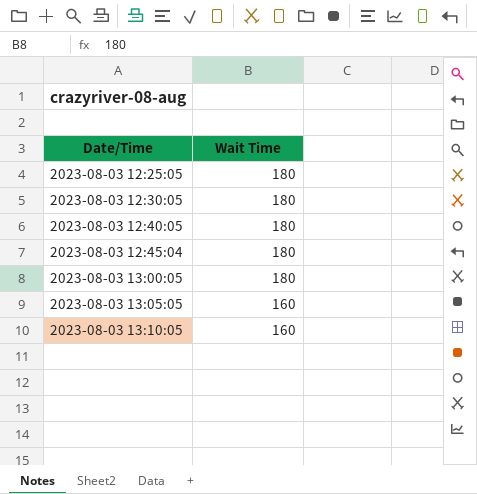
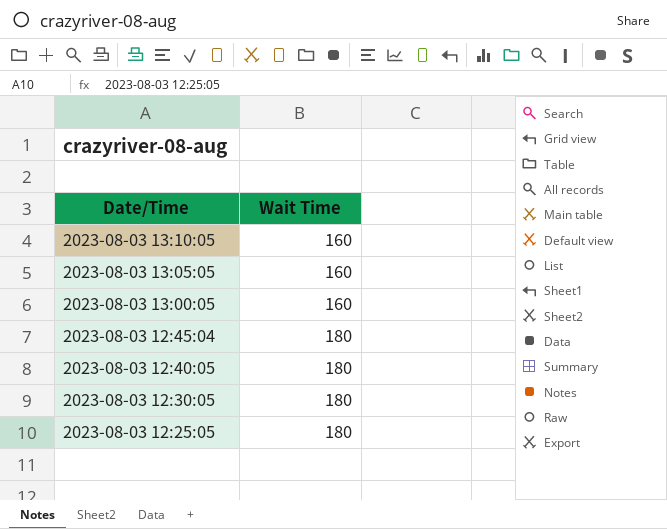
row order: Date/Time ascending -> Date/Time descending
2023-08-03 13:00:05 | Wait Time: 180 -> 160

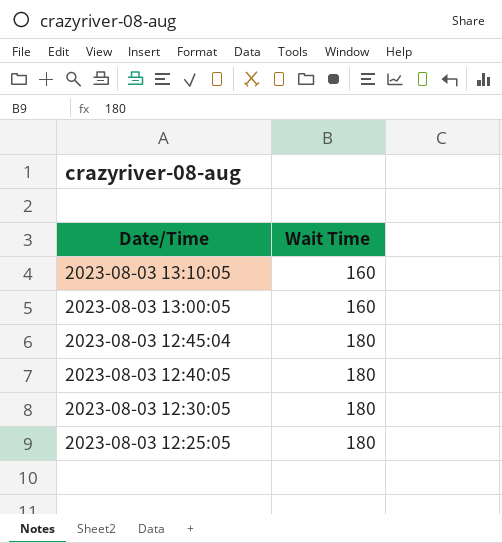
row 2023-08-03 13:05:05: 160 -> none

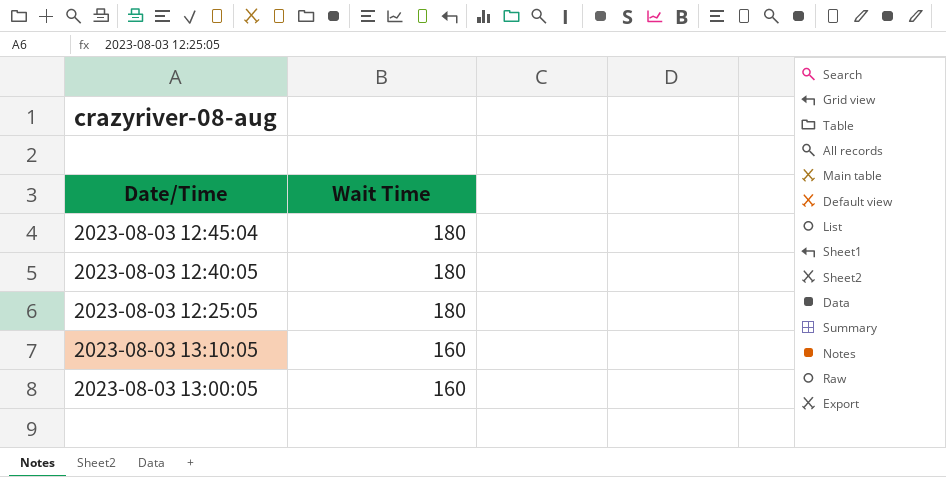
row order: Date/Time descending -> Wait Time descending
row 2023-08-03 12:30:05: 180 -> none

